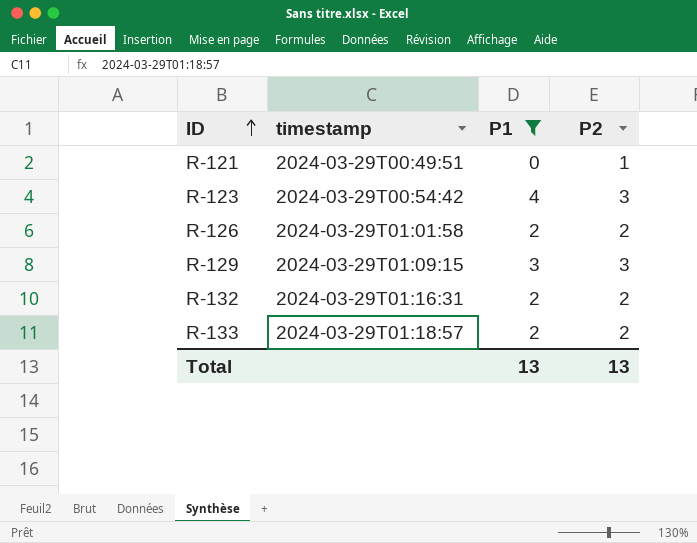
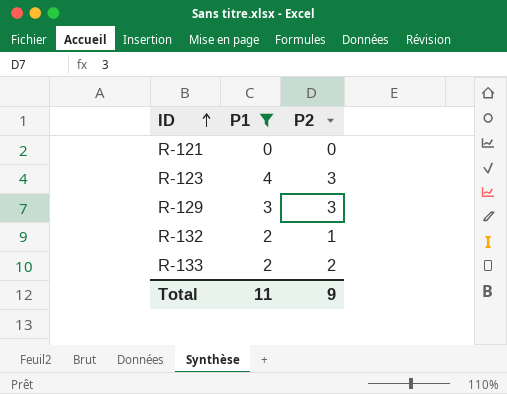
column timestamp | position: 2 -> none
row R-126: 2024-03-29T01:01:58 | 2 | 2 -> none
R-121 | P2: 1 -> 0
R-132 | P2: 2 -> 1
Total | P1: 13 -> 11
Total | P2: 13 -> 9

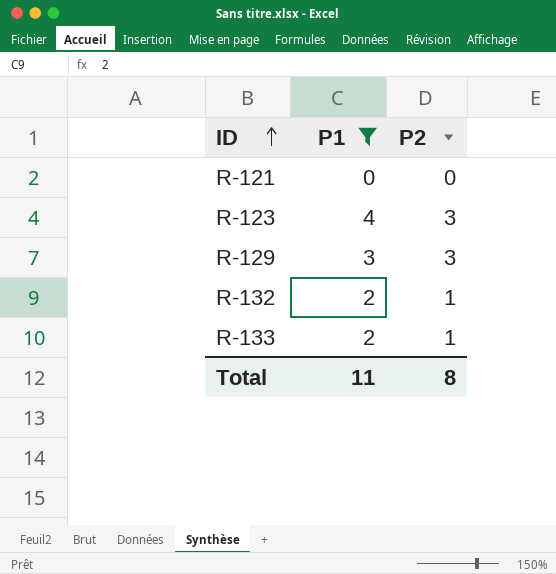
R-133 | P2: 2 -> 1
Total | P2: 9 -> 8

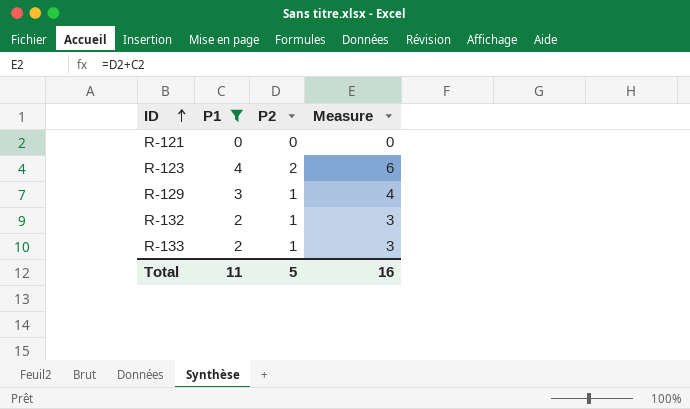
column Measure | formula: none -> [P1] + [P2]
R-123 | P2: 3 -> 2
R-129 | P2: 3 -> 1
Total | P2: 8 -> 5

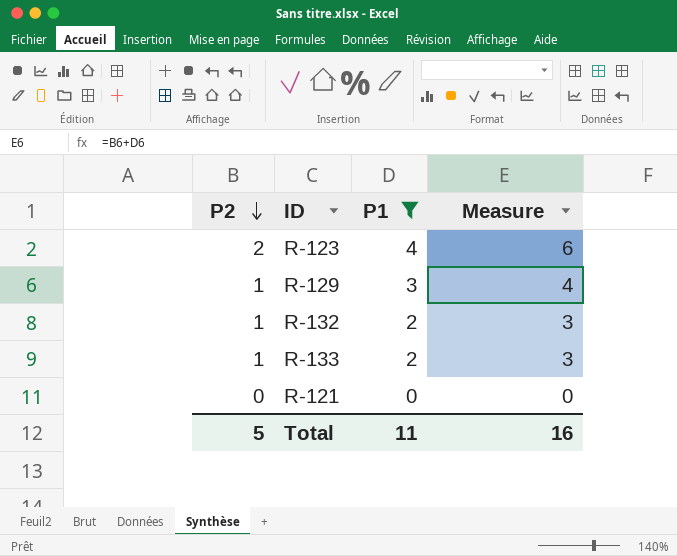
row order: ID ascending -> P2 descending
column P2 | position: 3 -> 1

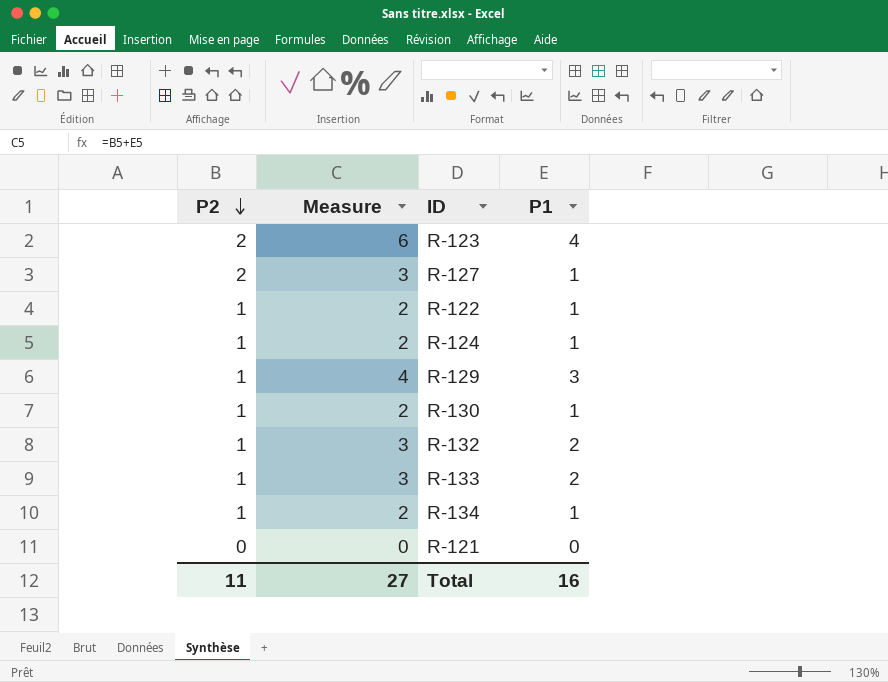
filter: P1 != 1 -> none
column Measure | position: 4 -> 2
Total | P2: 5 -> 11
Total | Measure: 16 -> 27
Total | P1: 11 -> 16

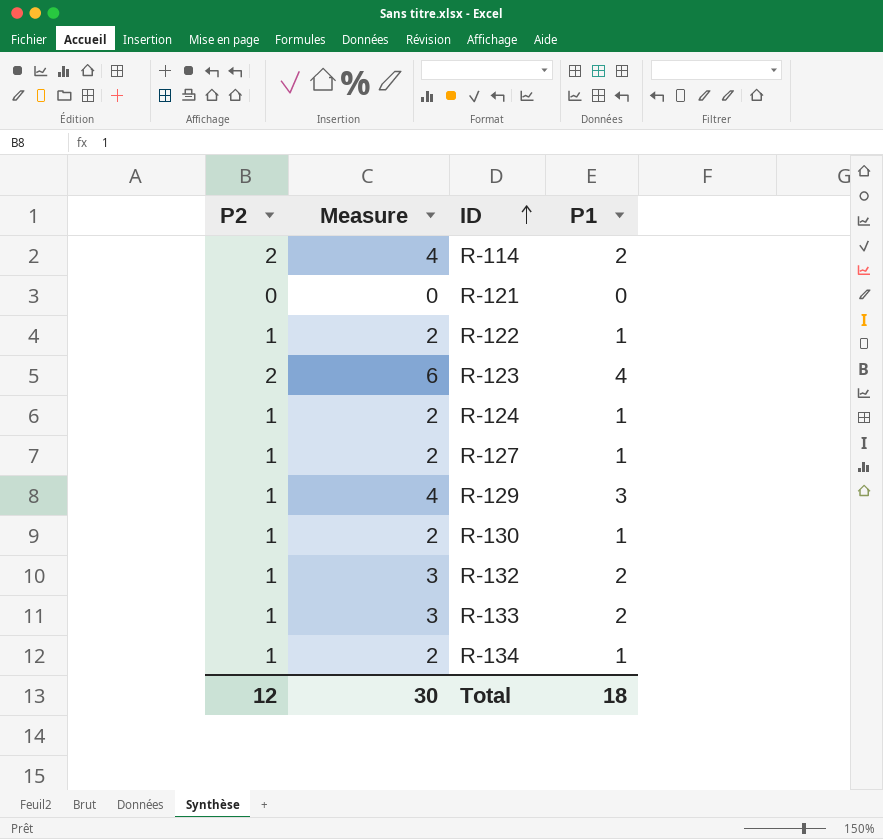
row order: P2 descending -> ID ascending
row R-114: none -> 2 | 4 | 2
R-127 | P2: 2 -> 1
R-127 | Measure: 3 -> 2
Total | P2: 11 -> 12
Total | Measure: 27 -> 30
Total | P1: 16 -> 18

